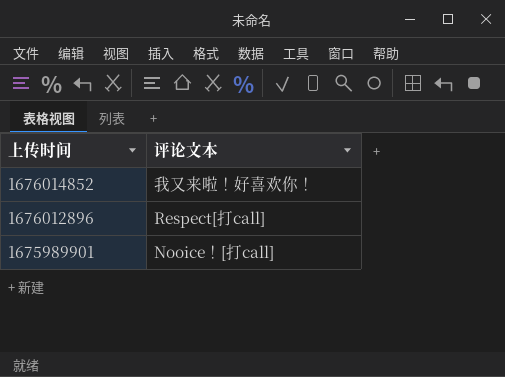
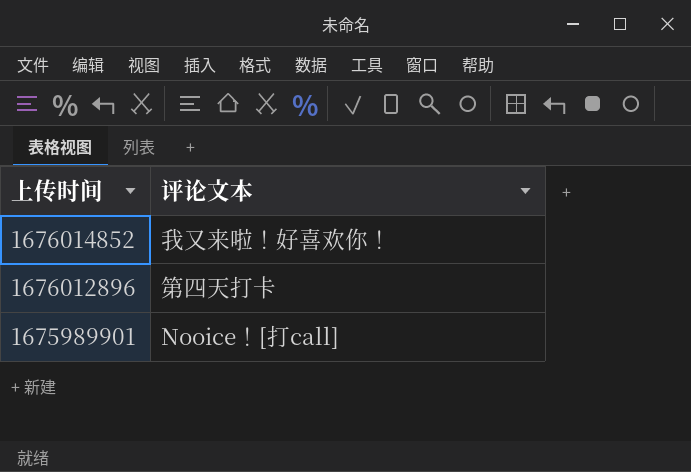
1676012896 | 评论文本: Respect[打call] -> 第四天打卡

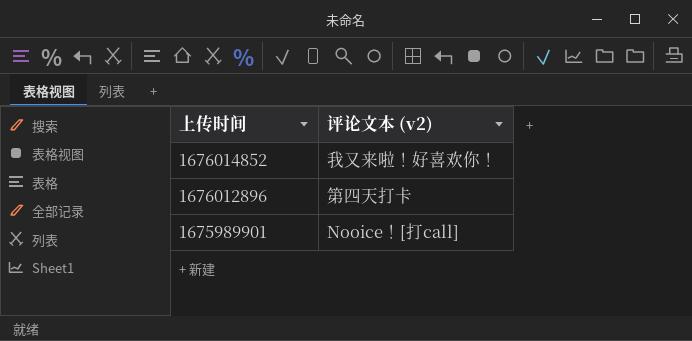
column name: 评论文本 -> 评论文本 (v2)

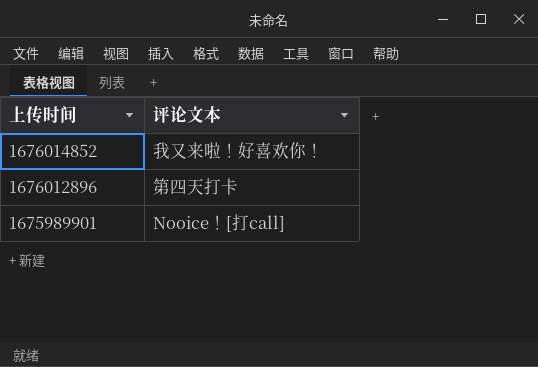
column name: 评论文本 (v2) -> 评论文本

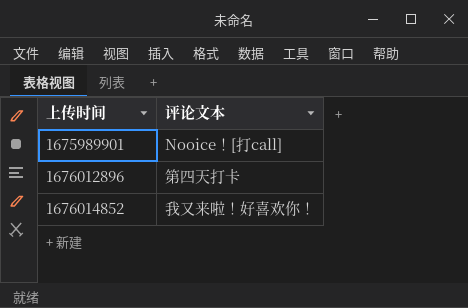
row order: 上传时间 descending -> 上传时间 ascending

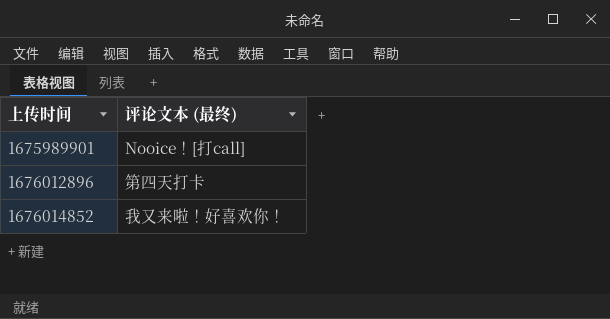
column name: 评论文本 -> 评论文本 (最终)

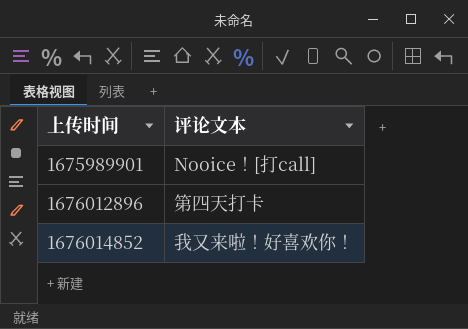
column name: 评论文本 (最终) -> 评论文本

